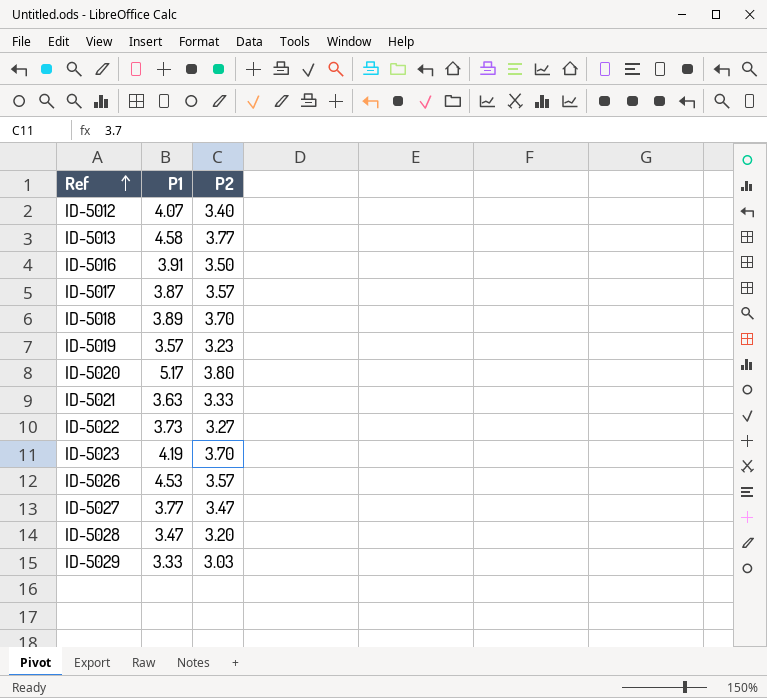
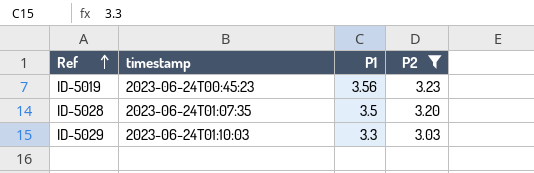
filter: none -> P2 <= 3.23
column timestamp | position: none -> 2
ID-5019 | P1: 3.57 -> 3.56
ID-5028 | P1: 3.47 -> 3.5
ID-5029 | P1: 3.33 -> 3.3

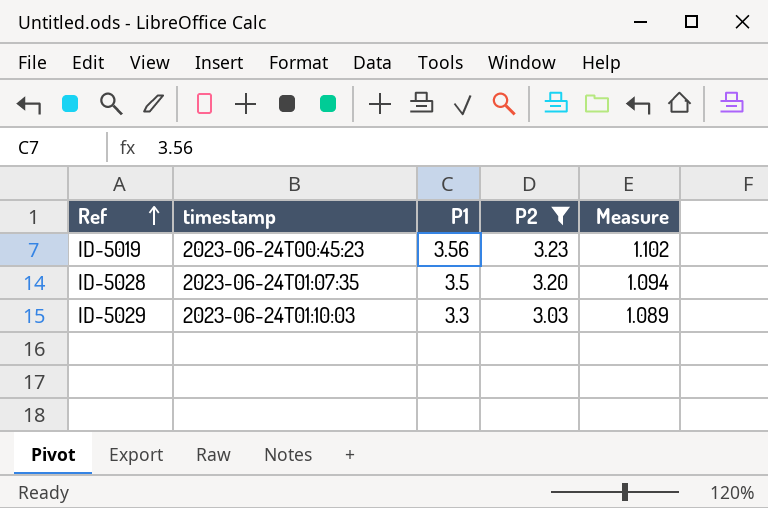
column Measure | formula: none -> [P1] / [P2]

